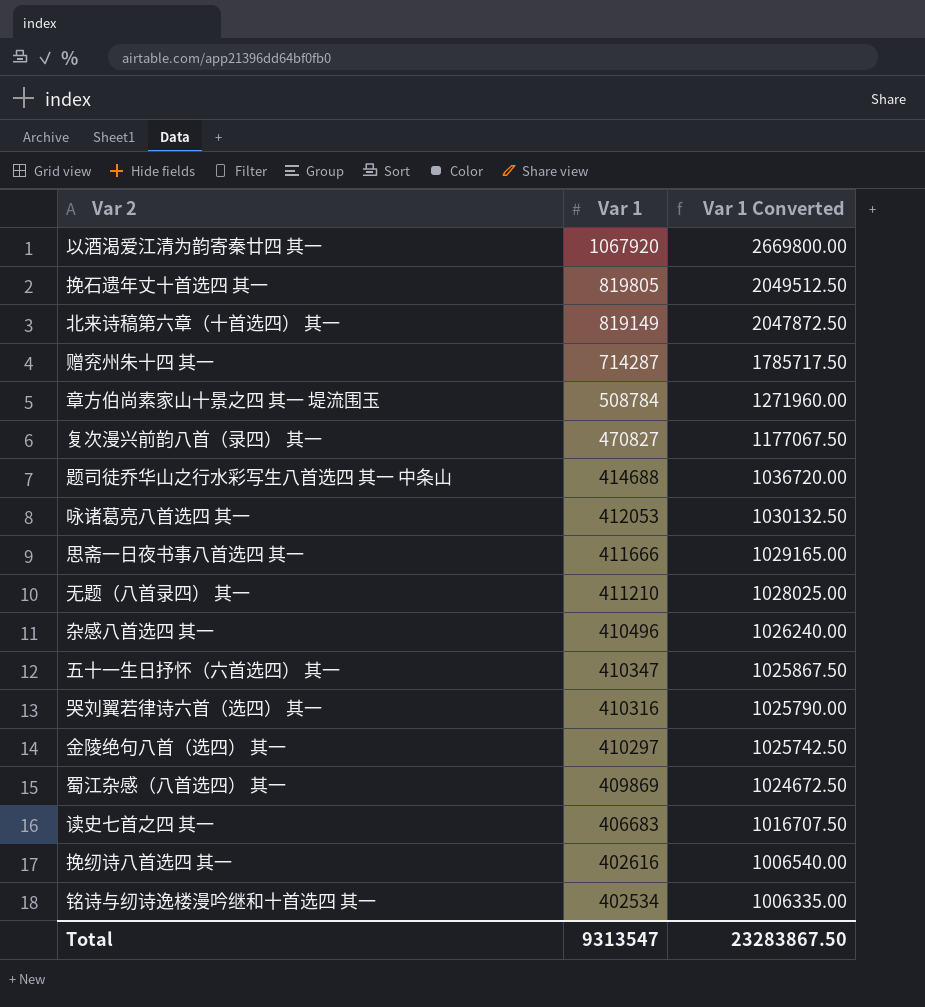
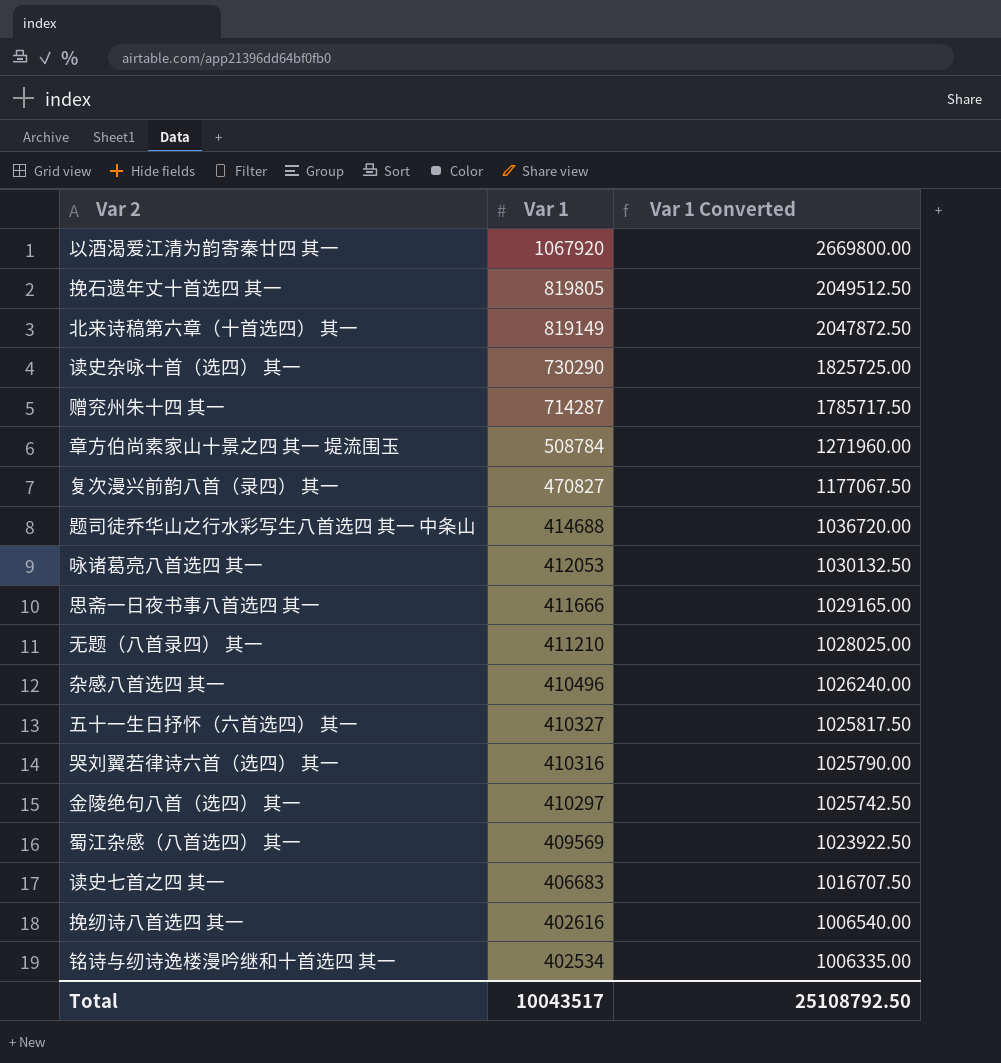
row 读史杂咏十首（选四） 其一: none -> 730290 | 1825725.00
五十一生日抒怀（六首选四） 其一 | Var 1: 410347 -> 410327
五十一生日抒怀（六首选四） 其一 | Var 1 Converted: 1025867.50 -> 1025817.50
蜀江杂感（八首选四） 其一 | Var 1: 409869 -> 409569
蜀江杂感（八首选四） 其一 | Var 1 Converted: 1024672.50 -> 1023922.50
Total | Var 1: 9313547 -> 10043517
Total | Var 1 Converted: 23283867.50 -> 25108792.50

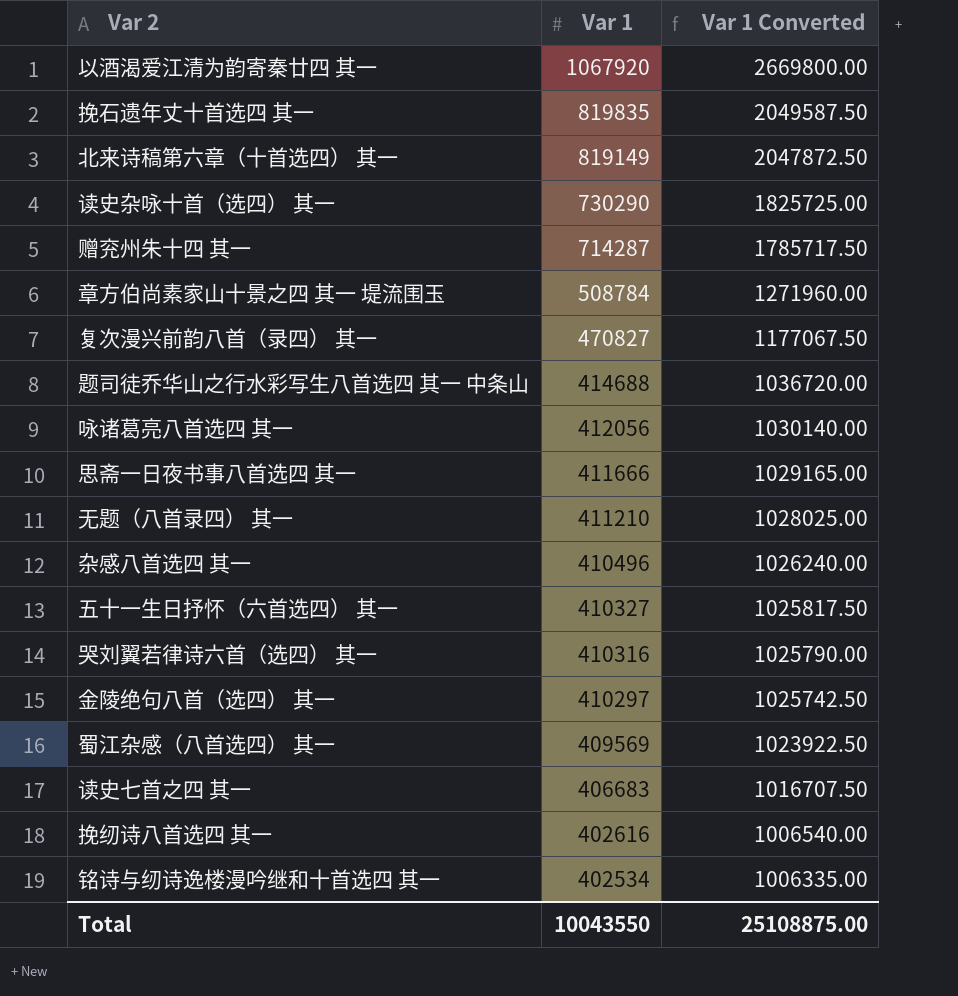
挽石遗年丈十首选四 其一 | Var 1: 819805 -> 819835
挽石遗年丈十首选四 其一 | Var 1 Converted: 2049512.50 -> 2049587.50
咏诸葛亮八首选四 其一 | Var 1: 412053 -> 412056
咏诸葛亮八首选四 其一 | Var 1 Converted: 1030132.50 -> 1030140.00
Total | Var 1: 10043517 -> 10043550
Total | Var 1 Converted: 25108792.50 -> 25108875.00

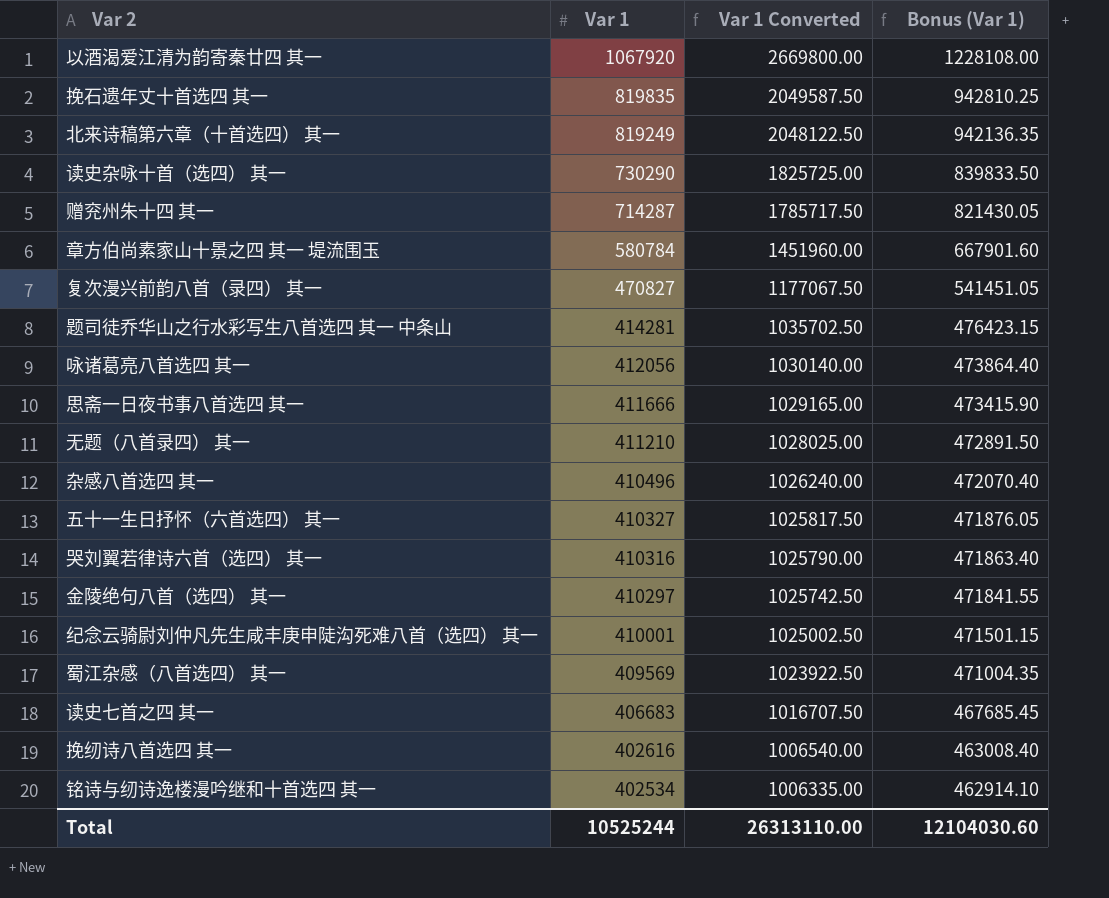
column Bonus (Var 1) | formula: none -> [Var 1] * 1.15
北来诗稿第六章（十首选四） 其一 | Var 1: 819149 -> 819249
北来诗稿第六章（十首选四） 其一 | Var 1 Converted: 2047872.50 -> 2048122.50
章方伯尚素家山十景之四 其一 堤流围玉 | Var 1: 508784 -> 580784
章方伯尚素家山十景之四 其一 堤流围玉 | Var 1 Converted: 1271960.00 -> 1451960.00
题司徒乔华山之行水彩写生八首选四 其一 中条山 | Var 1: 414688 -> 414281
题司徒乔华山之行水彩写生八首选四 其一 中条山 | Var 1 Converted: 1036720.00 -> 1035702.50
row 纪念云骑尉刘仲凡先生咸丰庚申陡沟死难八首（选四） 其一: none -> 410001 | 1025002.50 | 471501.15
Total | Var 1: 10043550 -> 10525244
Total | Var 1 Converted: 25108875.00 -> 26313110.00

